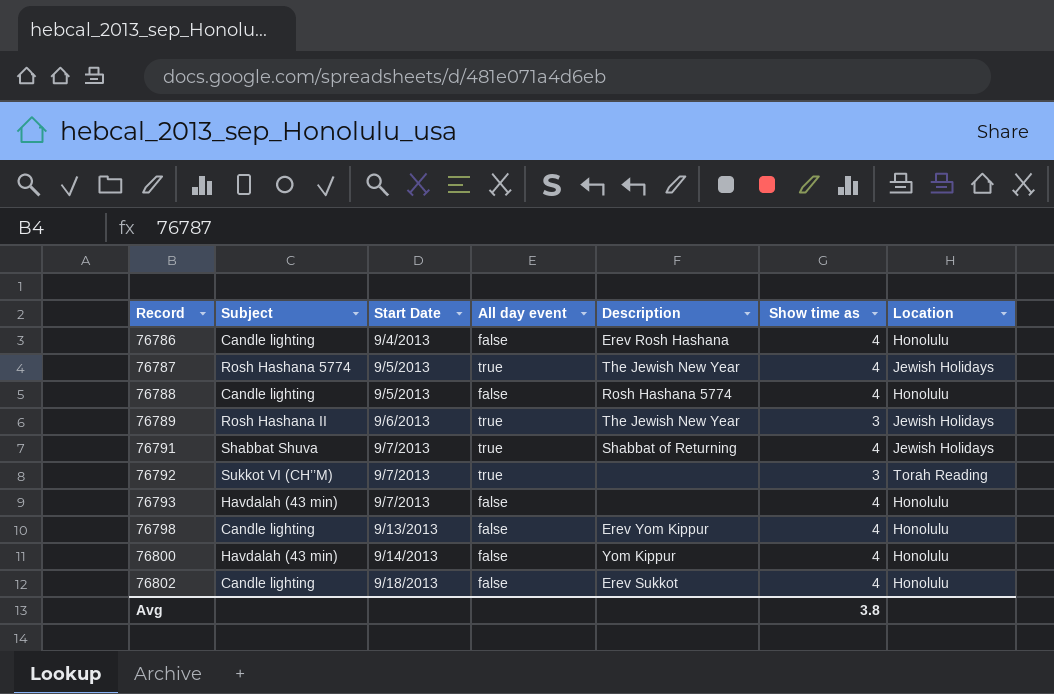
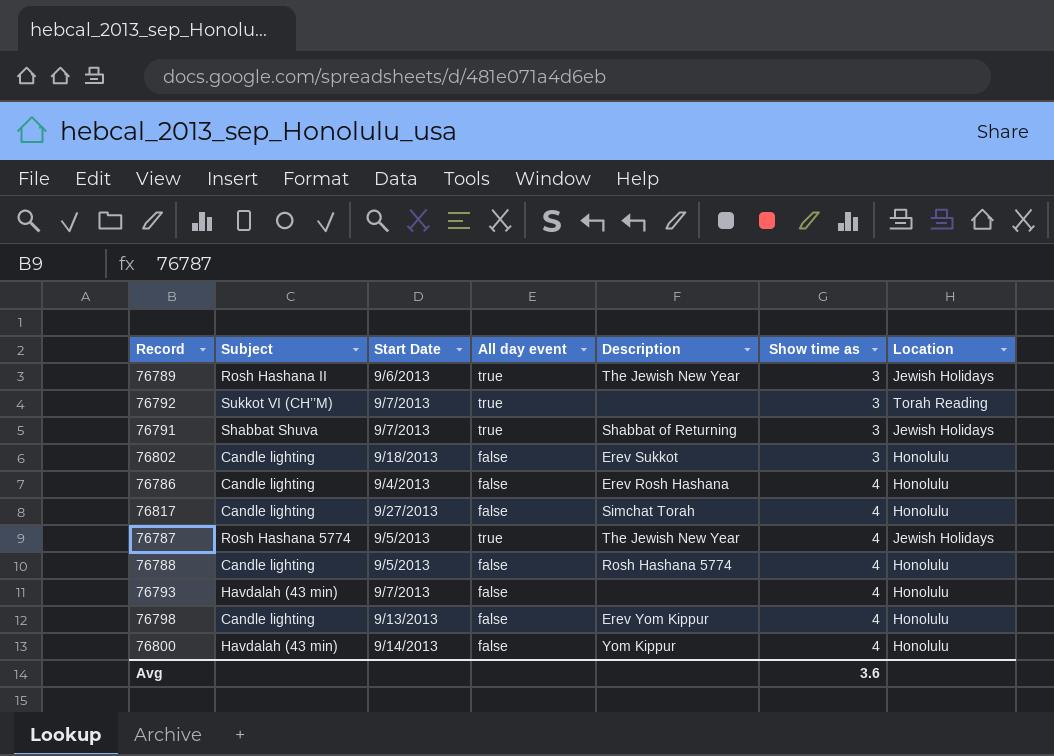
row order: Record ascending -> Show time as ascending
76791 | Show time as: 4 -> 3
76802 | Show time as: 4 -> 3
row 76817: none -> Candle lighting | 9/27/2013 | false | Simchat Torah | 4 | Honolulu
Avg | Show time as: 3.8 -> 3.6

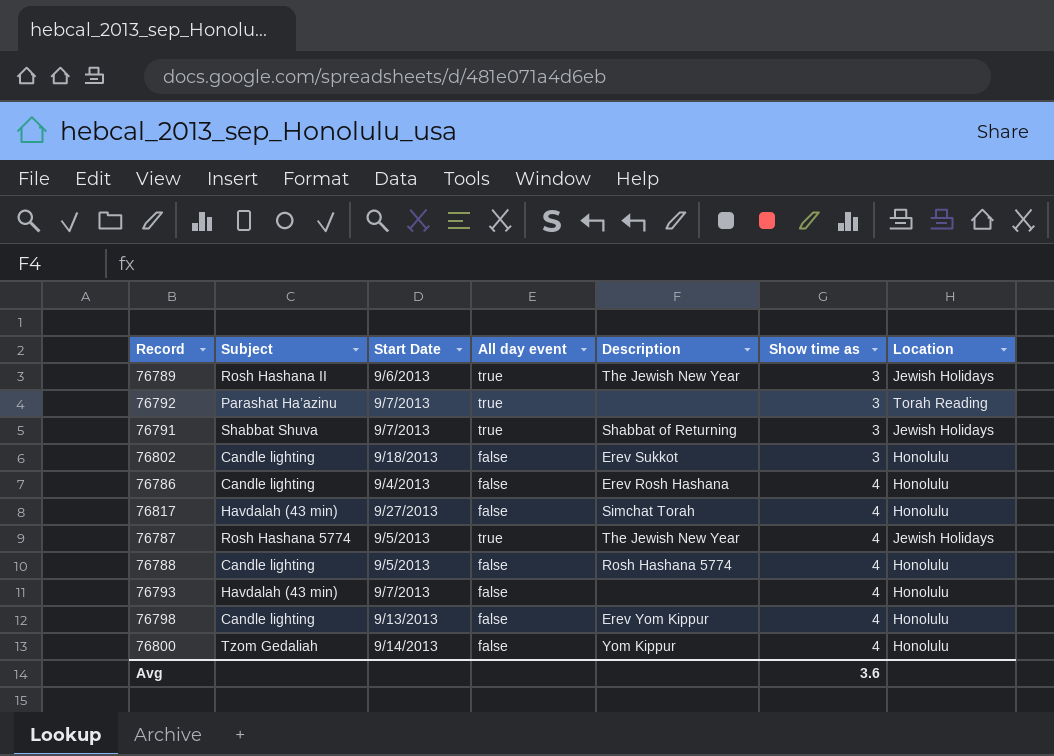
76792 | Subject: Sukkot VI (CH’’M) -> Parashat Ha’azinu
76817 | Subject: Candle lighting -> Havdalah (43 min)
76800 | Subject: Havdalah (43 min) -> Tzom Gedaliah

